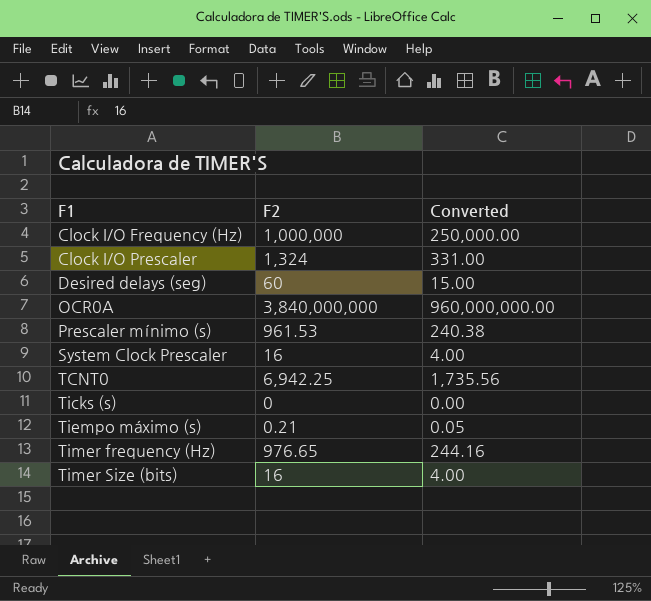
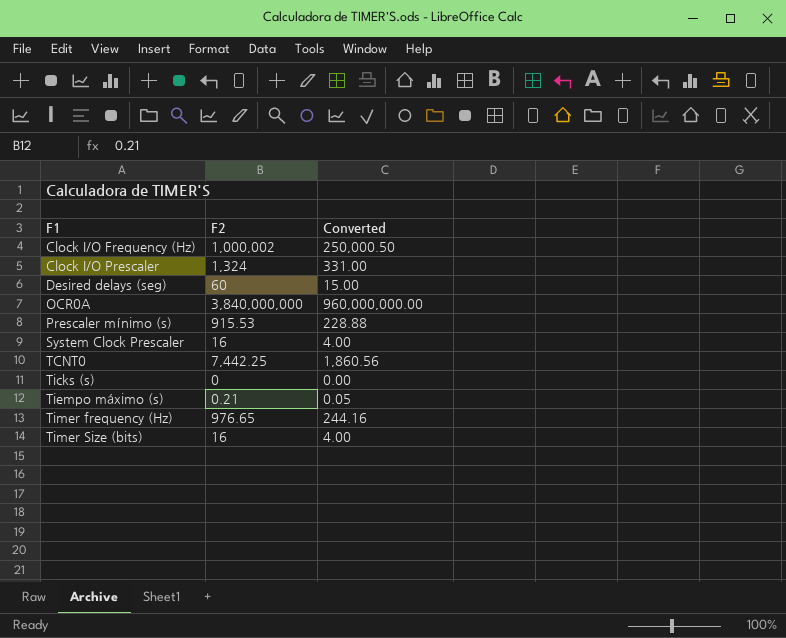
Clock I/O Frequency (Hz) | F2: 1,000,000 -> 1,000,002
Clock I/O Frequency (Hz) | Converted: 250,000.00 -> 250,000.50
Prescaler mínimo (s) | F2: 961.53 -> 915.53
Prescaler mínimo (s) | Converted: 240.38 -> 228.88
TCNT0 | F2: 6,942.25 -> 7,442.25
TCNT0 | Converted: 1,735.56 -> 1,860.56

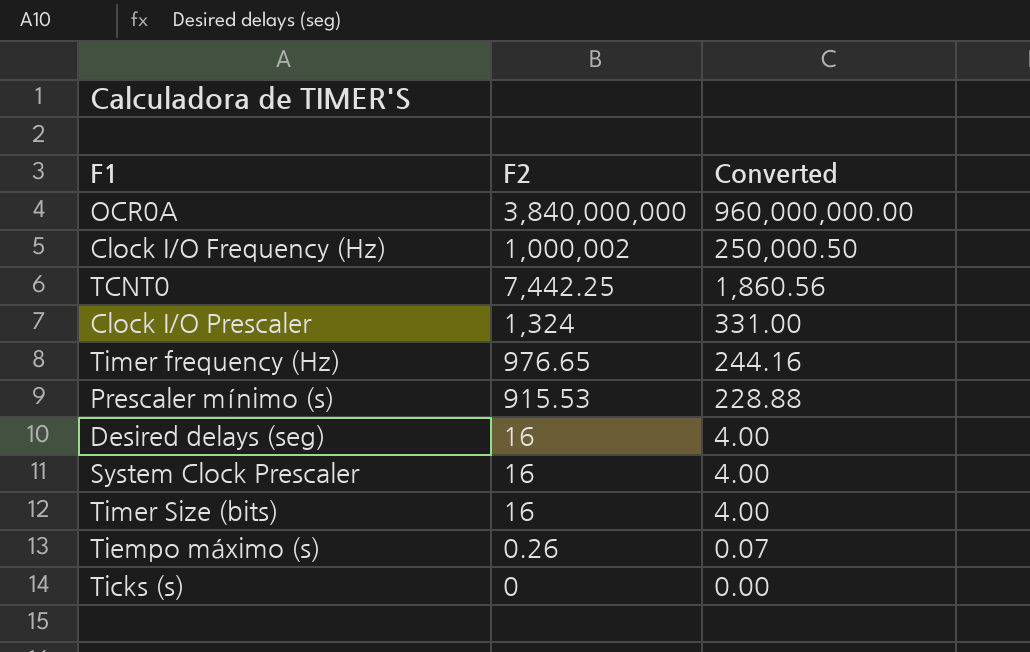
row order: F1 ascending -> F2 descending
Desired delays (seg) | F2: 60 -> 16
Desired delays (seg) | Converted: 15.00 -> 4.00
Tiempo máximo (s) | F2: 0.21 -> 0.26
Tiempo máximo (s) | Converted: 0.05 -> 0.07

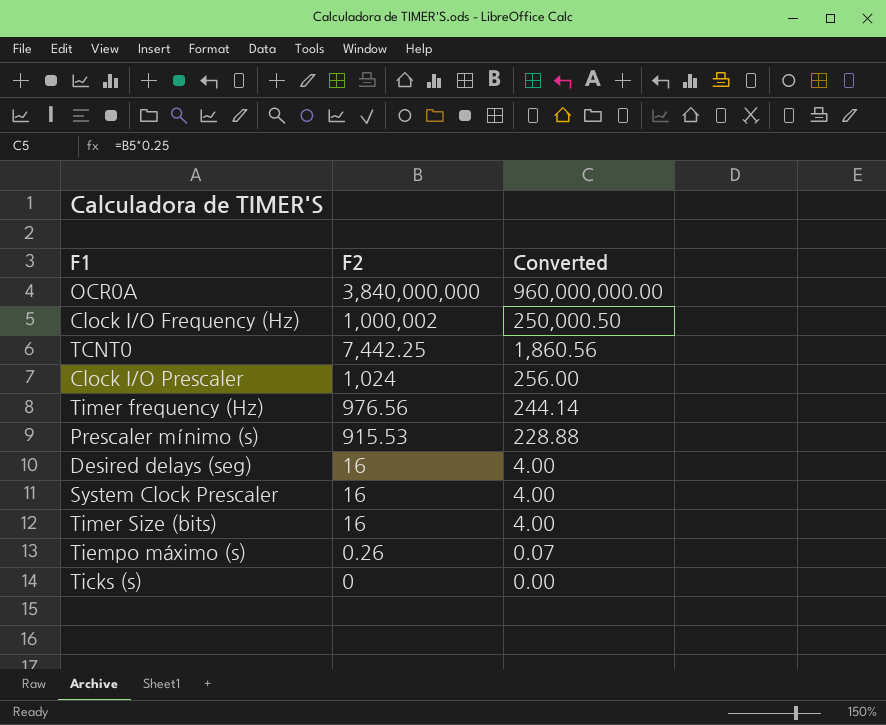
Clock I/O Prescaler | F2: 1,324 -> 1,024
Clock I/O Prescaler | Converted: 331.00 -> 256.00
Timer frequency (Hz) | F2: 976.65 -> 976.56
Timer frequency (Hz) | Converted: 244.16 -> 244.14

